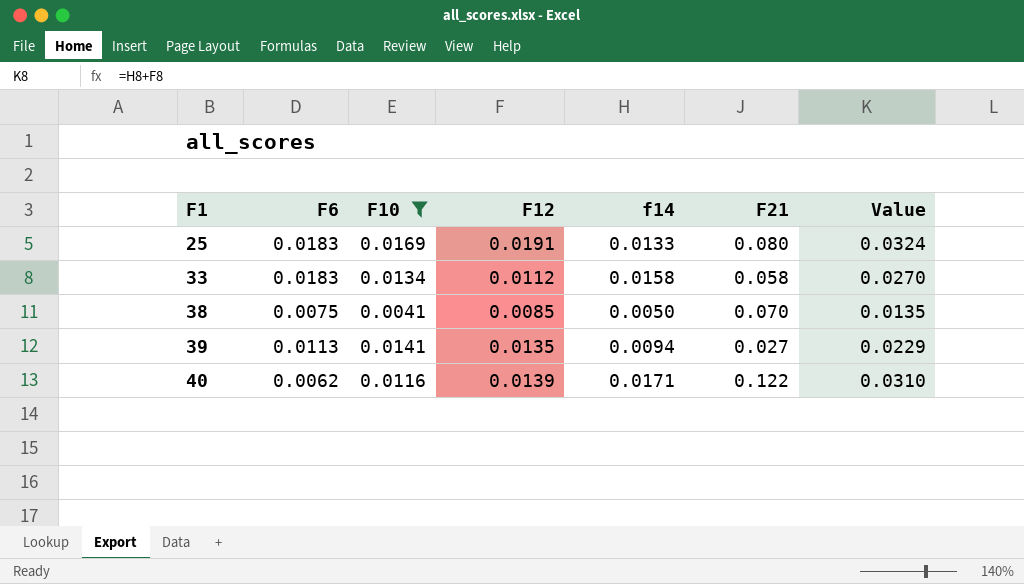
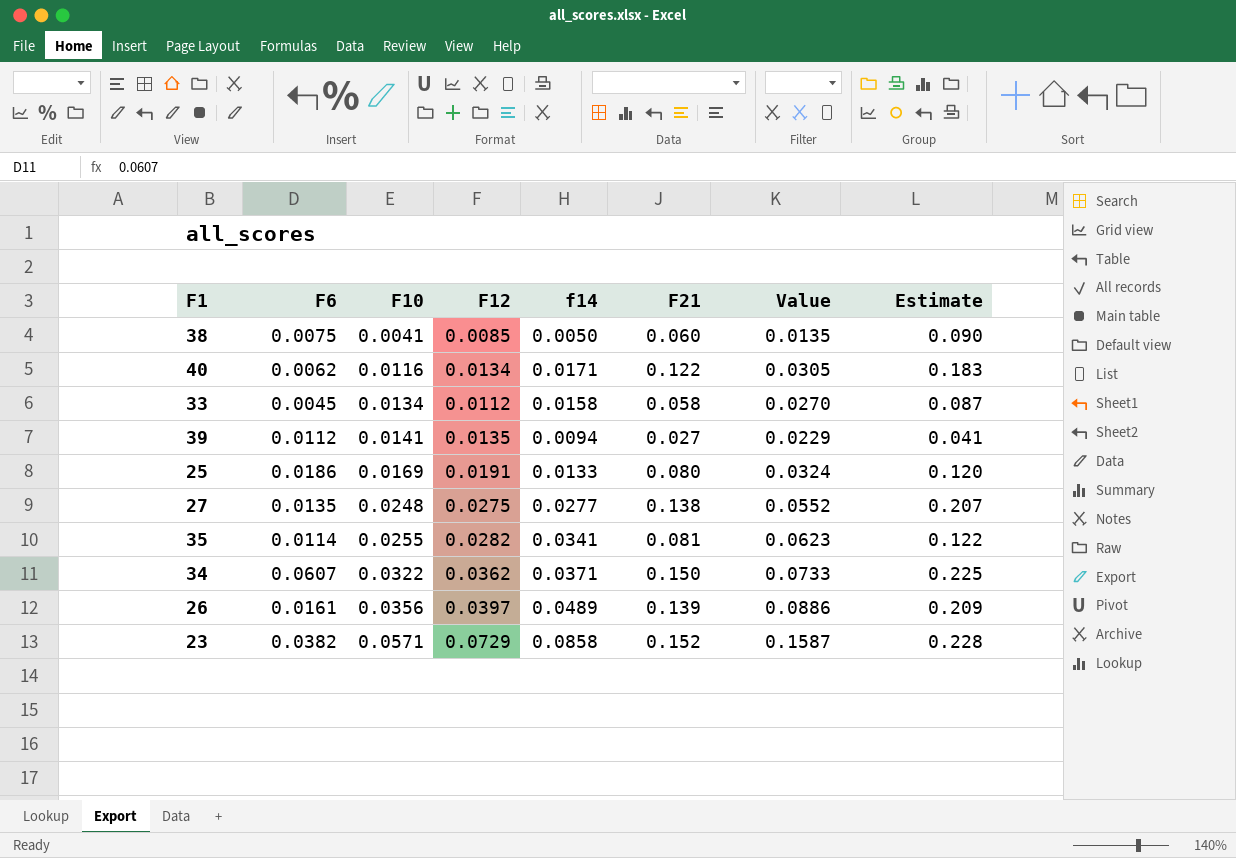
filter: F10 <= 0.0169 -> none
row order: F1 ascending -> F10 ascending
column Estimate | formula: none -> [F21] * 1.5
38 | F21: 0.070 -> 0.060
40 | F12: 0.0139 -> 0.0134
40 | Value: 0.0310 -> 0.0305
33 | F6: 0.0183 -> 0.0045
39 | F6: 0.0113 -> 0.0112
25 | F6: 0.0183 -> 0.0186

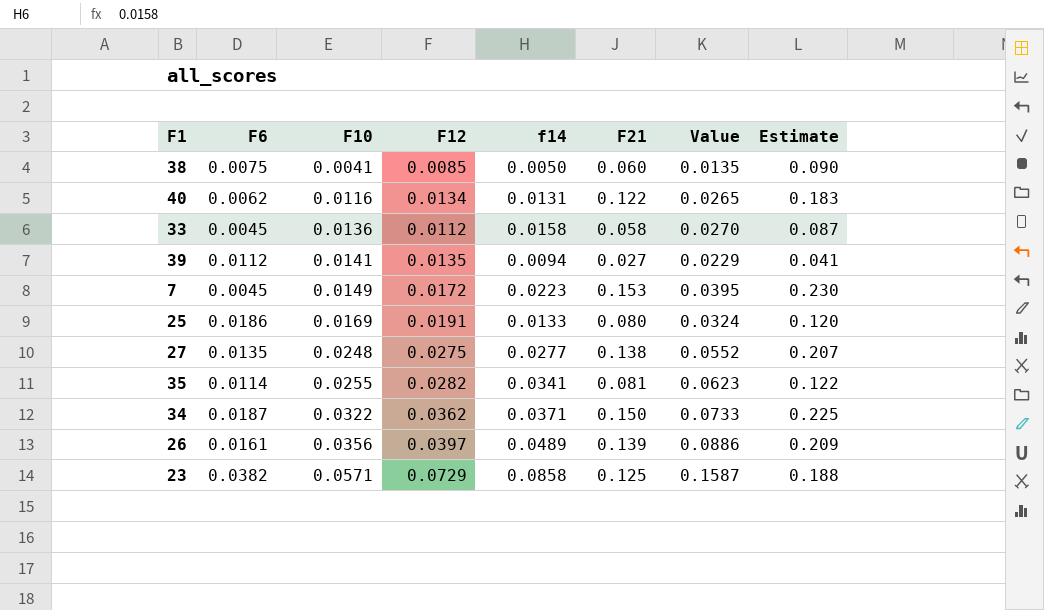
40 | f14: 0.0171 -> 0.0131
40 | Value: 0.0305 -> 0.0265
33 | F10: 0.0134 -> 0.0136
row 7: none -> 0.0045 | 0.0149 | 0.0172 | 0.0223 | 0.153 | 0.0395 | 0.230
34 | F6: 0.0607 -> 0.0187
23 | F21: 0.152 -> 0.125
23 | Estimate: 0.228 -> 0.188

